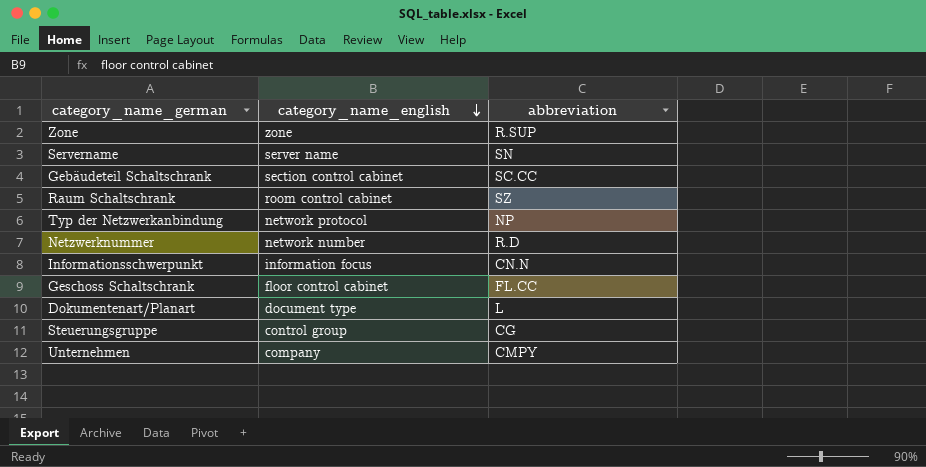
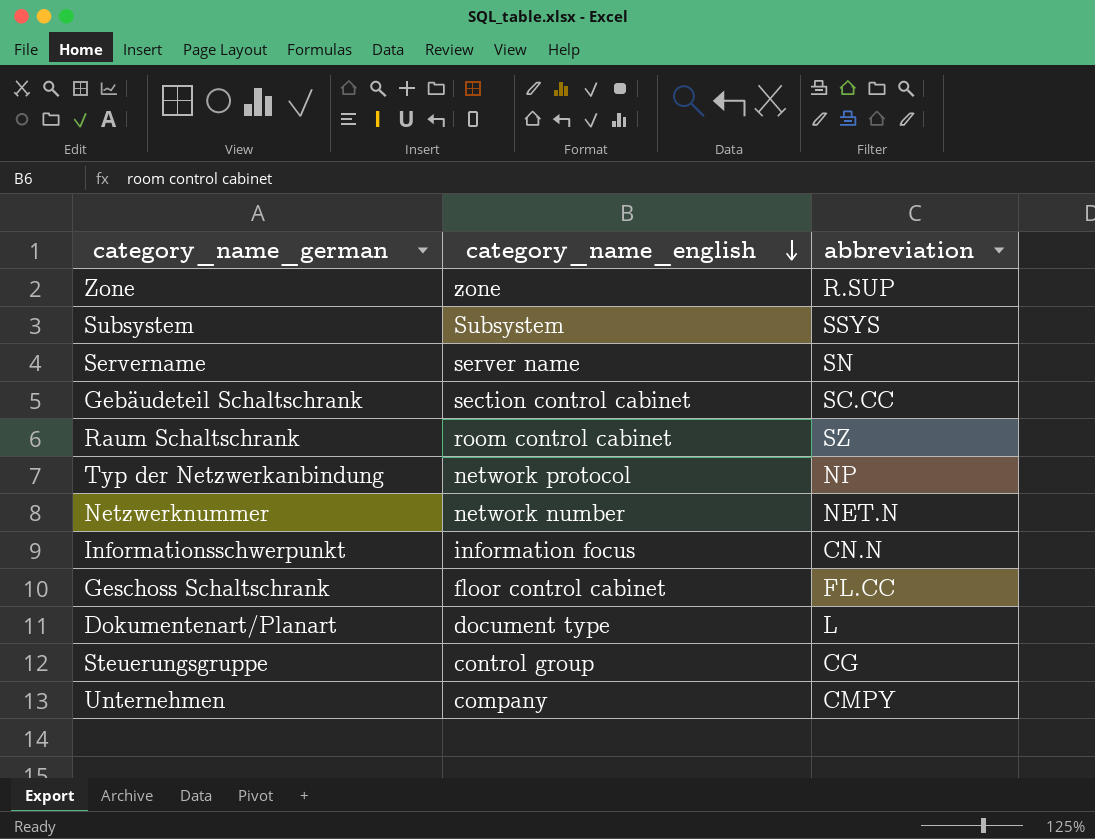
row Subsystem: none -> Subsystem | SSYS
Netzwerknummer | abbreviation: R.D -> NET.N

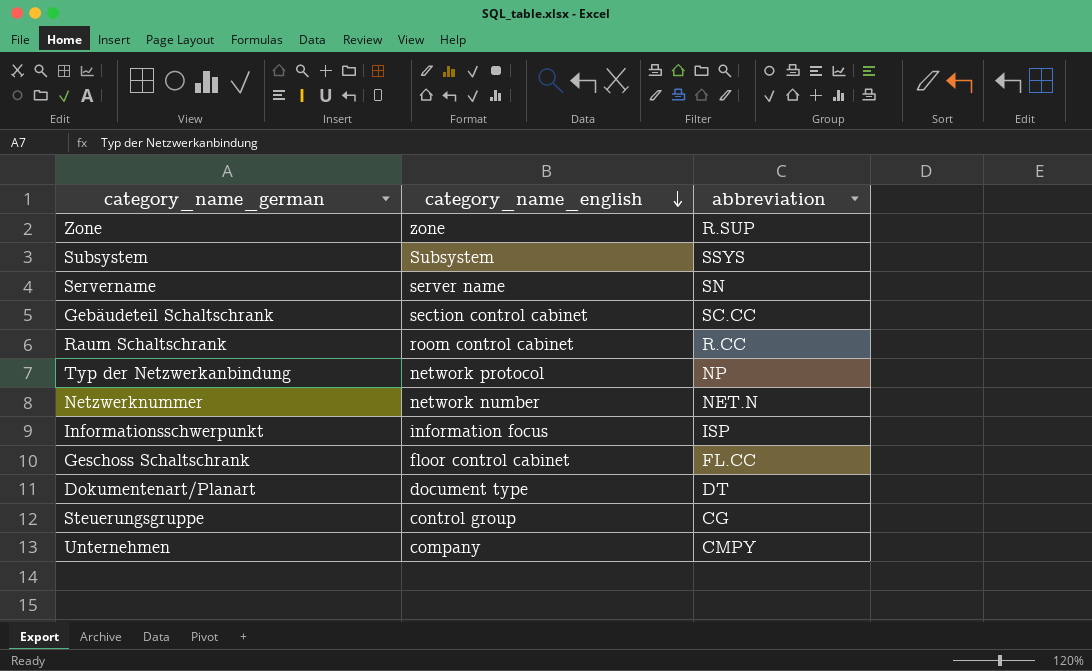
Raum Schaltschrank | abbreviation: SZ -> R.CC
Informationsschwerpunkt | abbreviation: CN.N -> ISP
Dokumentenart/Planart | abbreviation: L -> DT

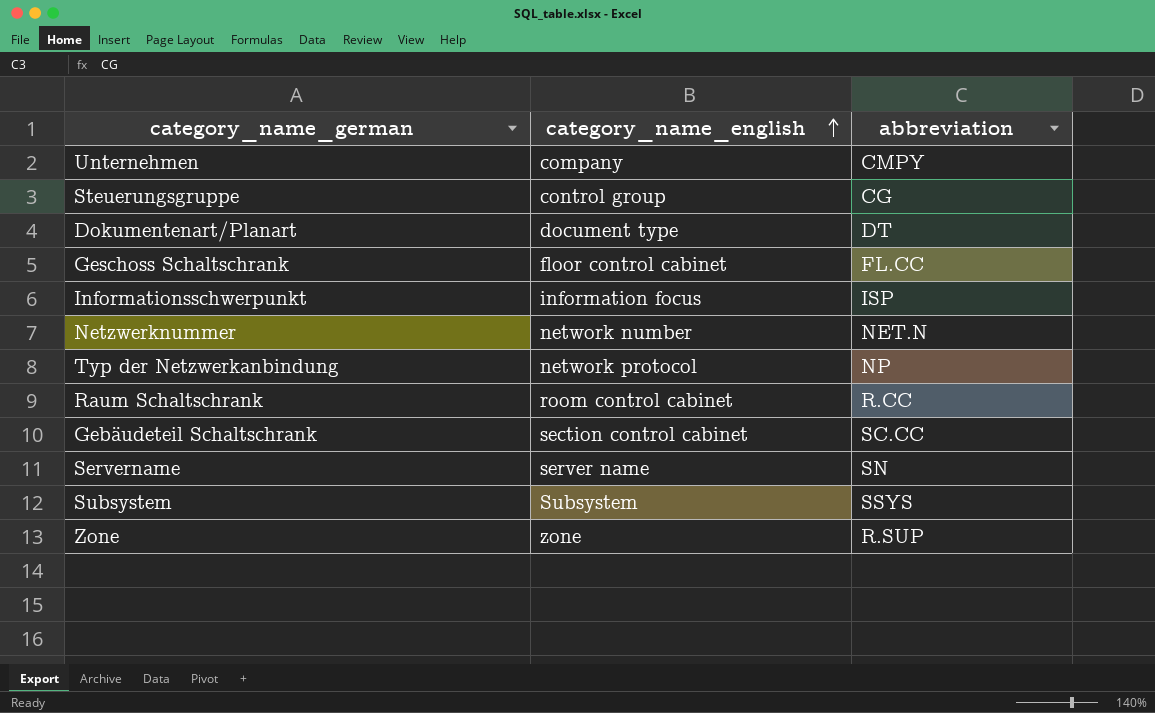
row order: category_name_english descending -> category_name_english ascending

